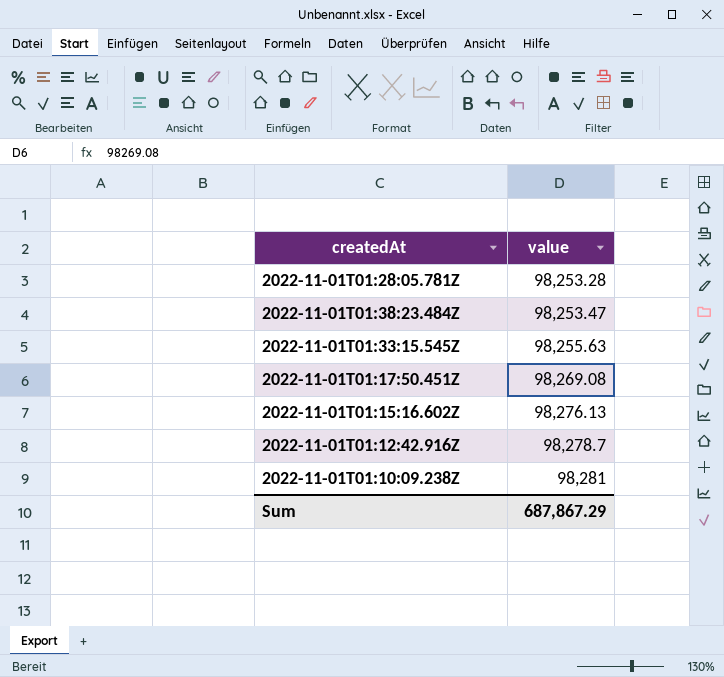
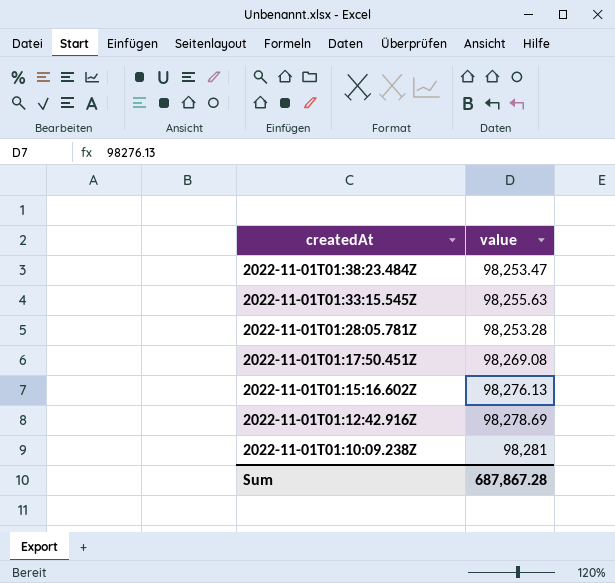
row order: value ascending -> createdAt descending
2022-11-01T01:12:42.916Z | value: 98,278.7 -> 98,278.69
Sum | value: 687,867.29 -> 687,867.28

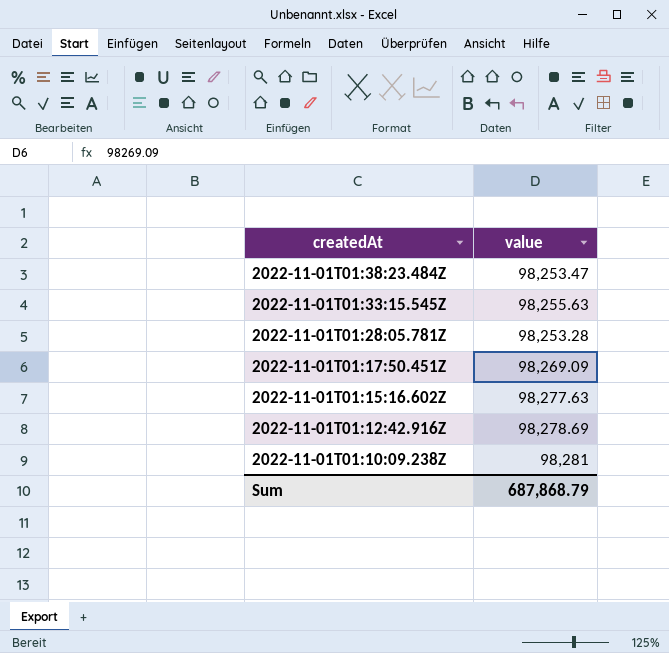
2022-11-01T01:17:50.451Z | value: 98,269.08 -> 98,269.09
2022-11-01T01:15:16.602Z | value: 98,276.13 -> 98,277.63
Sum | value: 687,867.28 -> 687,868.79

